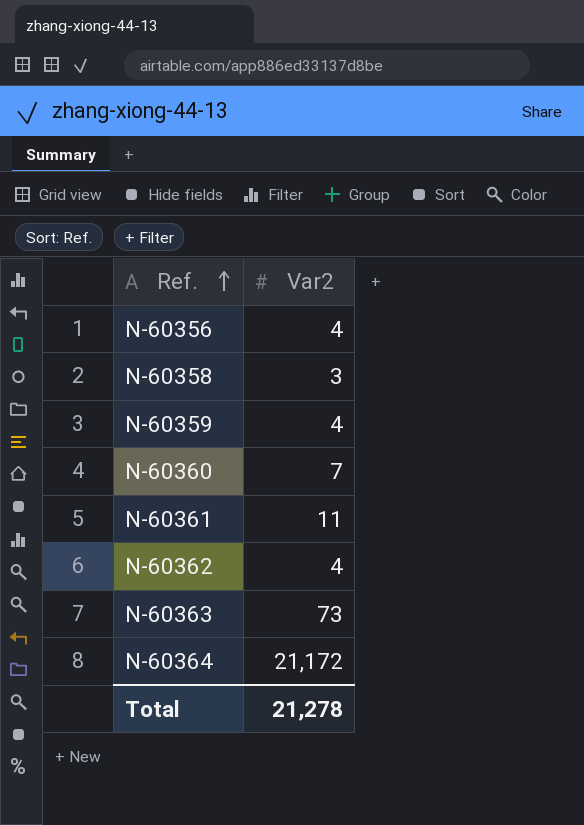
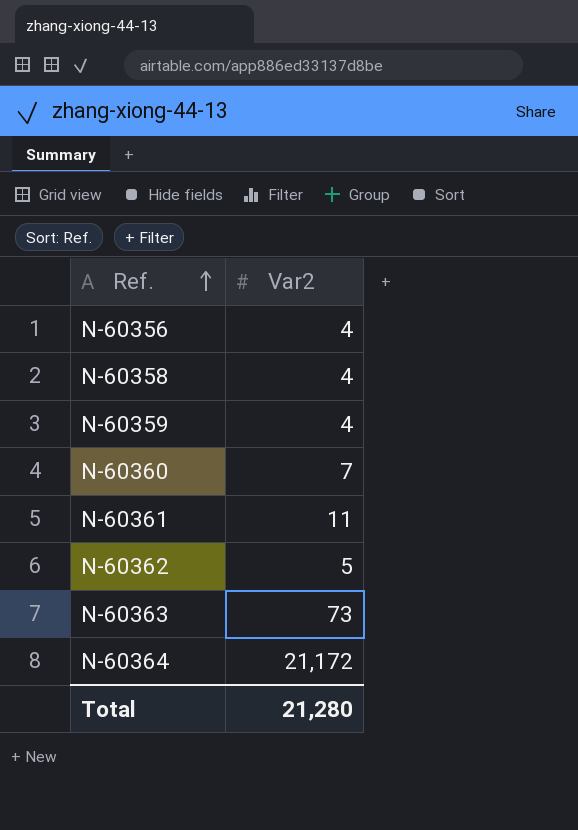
N-60358 | Var2: 3 -> 4
N-60362 | Var2: 4 -> 5
Total | Var2: 21,278 -> 21,280

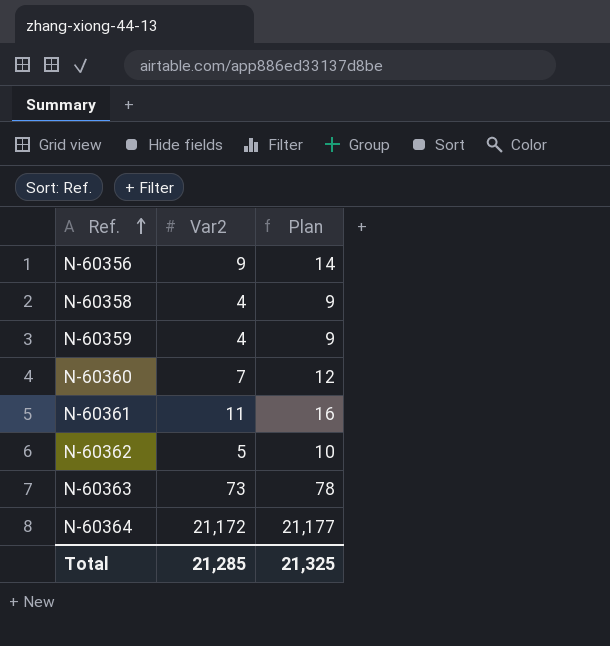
column Plan | formula: none -> [Var2] + 5
N-60356 | Var2: 4 -> 9
Total | Var2: 21,280 -> 21,285

